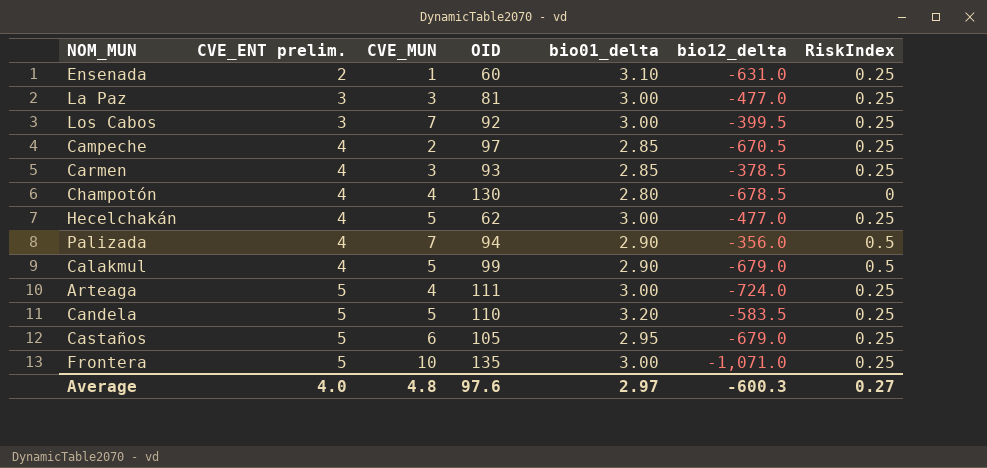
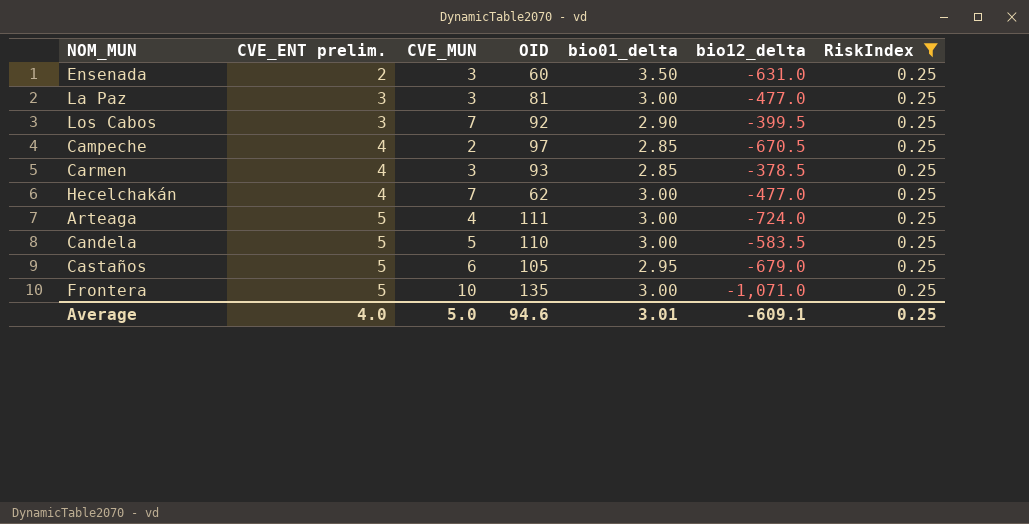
filter: none -> RiskIndex = 0.25
Ensenada | CVE_MUN: 1 -> 3
Ensenada | bio01_delta: 3.10 -> 3.50
Los Cabos | bio01_delta: 3.00 -> 2.90
Hecelchakán | CVE_MUN: 5 -> 7
Candela | bio01_delta: 3.20 -> 3.00
Average | CVE_MUN: 4.8 -> 5.0
Average | OID: 97.6 -> 94.6
Average | bio01_delta: 2.97 -> 3.01
Average | bio12_delta: -600.3 -> -609.1
Average | RiskIndex: 0.27 -> 0.25

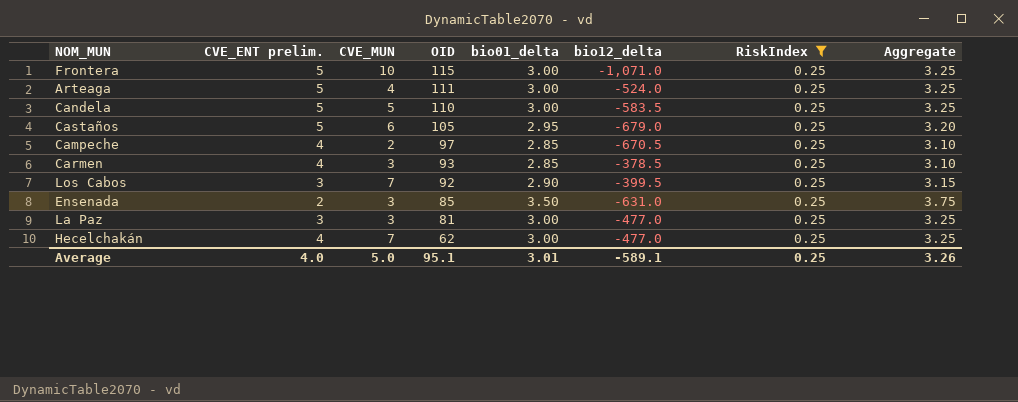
row order: CVE_ENT prelim. ascending -> OID descending
column Aggregate | formula: none -> [bio01_delta] + [RiskIndex]
Frontera | OID: 135 -> 115
Arteaga | bio12_delta: -724.0 -> -524.0
Ensenada | OID: 60 -> 85
Average | OID: 94.6 -> 95.1
Average | bio12_delta: -609.1 -> -589.1

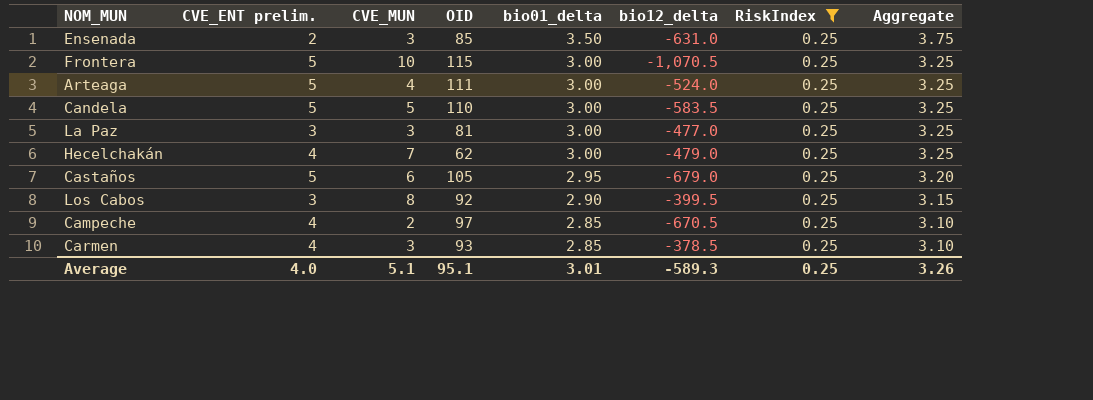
row order: OID descending -> bio01_delta descending
Frontera | bio12_delta: -1,071.0 -> -1,070.5
Hecelchakán | bio12_delta: -477.0 -> -479.0
Los Cabos | CVE_MUN: 7 -> 8
Average | CVE_MUN: 5.0 -> 5.1
Average | bio12_delta: -589.1 -> -589.3

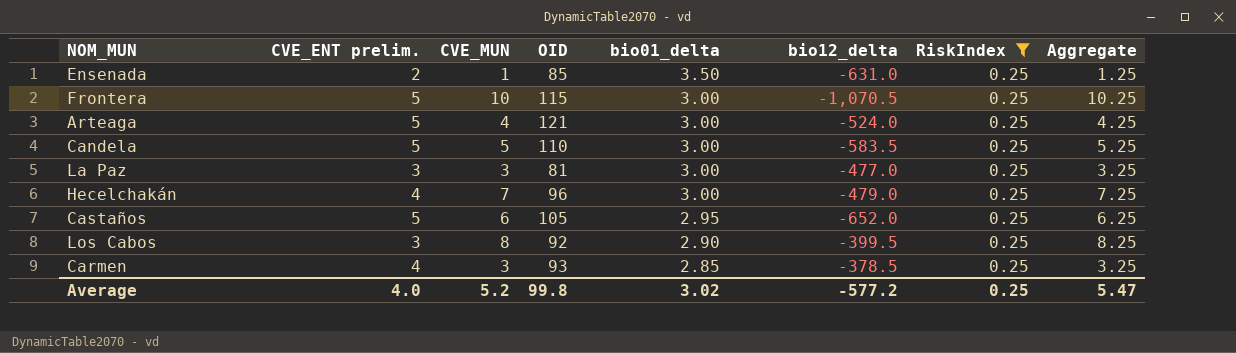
column Aggregate | formula: [bio01_delta] + [RiskIndex] -> [CVE_MUN] + [RiskIndex]
row Campeche: 4 | 2 | 97 | 2.85 | -670.5 | 0.25 | 3.10 -> none
Ensenada | CVE_MUN: 3 -> 1
Arteaga | OID: 111 -> 121
Hecelchakán | OID: 62 -> 96
Castaños | bio12_delta: -679.0 -> -652.0
Average | CVE_MUN: 5.1 -> 5.2
Average | OID: 95.1 -> 99.8
Average | bio01_delta: 3.01 -> 3.02
Average | bio12_delta: -589.3 -> -577.2
Average | Aggregate: 3.26 -> 5.47

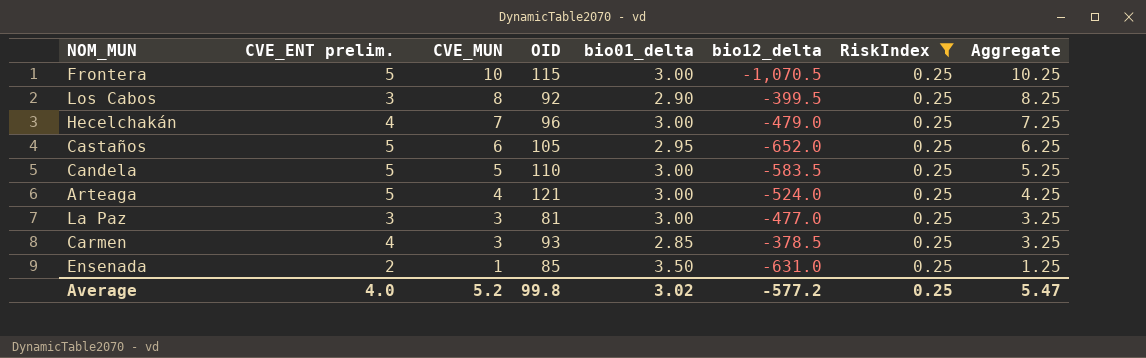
row order: bio01_delta descending -> CVE_MUN descending

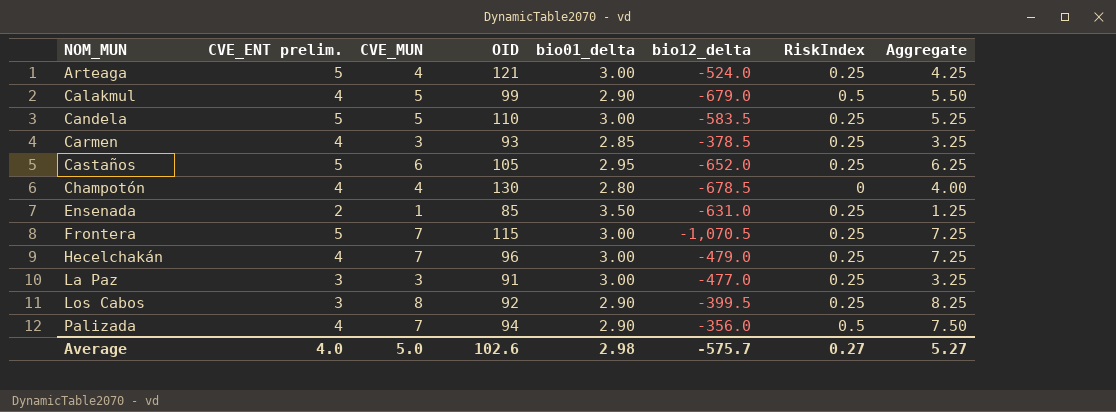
filter: RiskIndex = 0.25 -> none
row order: CVE_MUN descending -> NOM_MUN ascending
Frontera | CVE_MUN: 10 -> 7
Frontera | Aggregate: 10.25 -> 7.25
La Paz | OID: 81 -> 91
Average | CVE_MUN: 5.2 -> 5.0
Average | OID: 99.8 -> 102.6
Average | bio01_delta: 3.02 -> 2.98
Average | bio12_delta: -577.2 -> -575.7
Average | RiskIndex: 0.25 -> 0.27
Average | Aggregate: 5.47 -> 5.27

